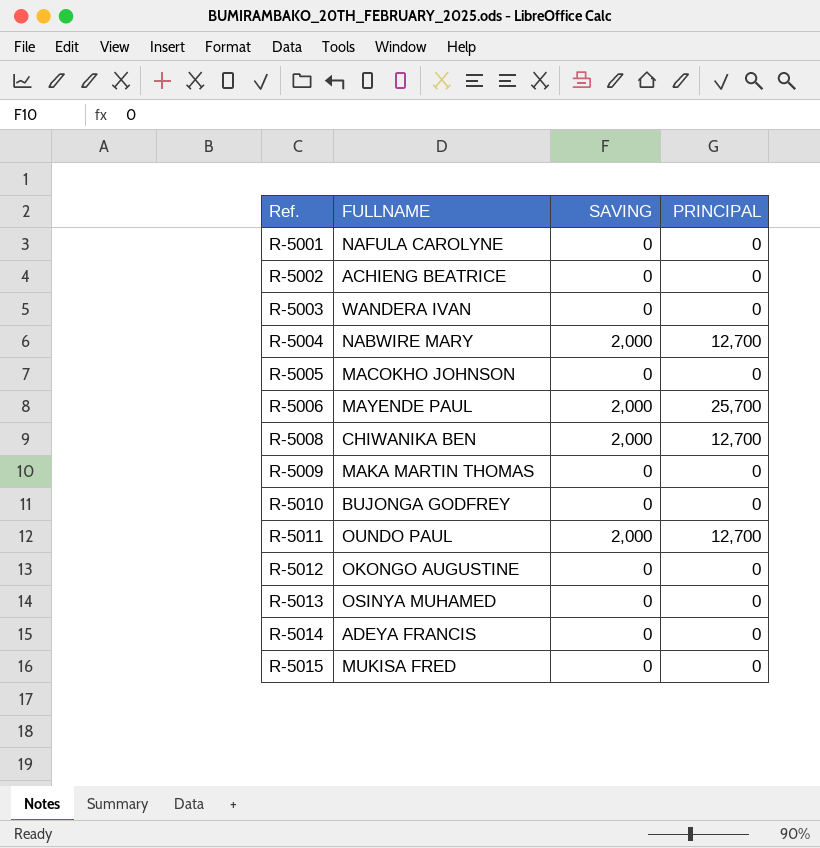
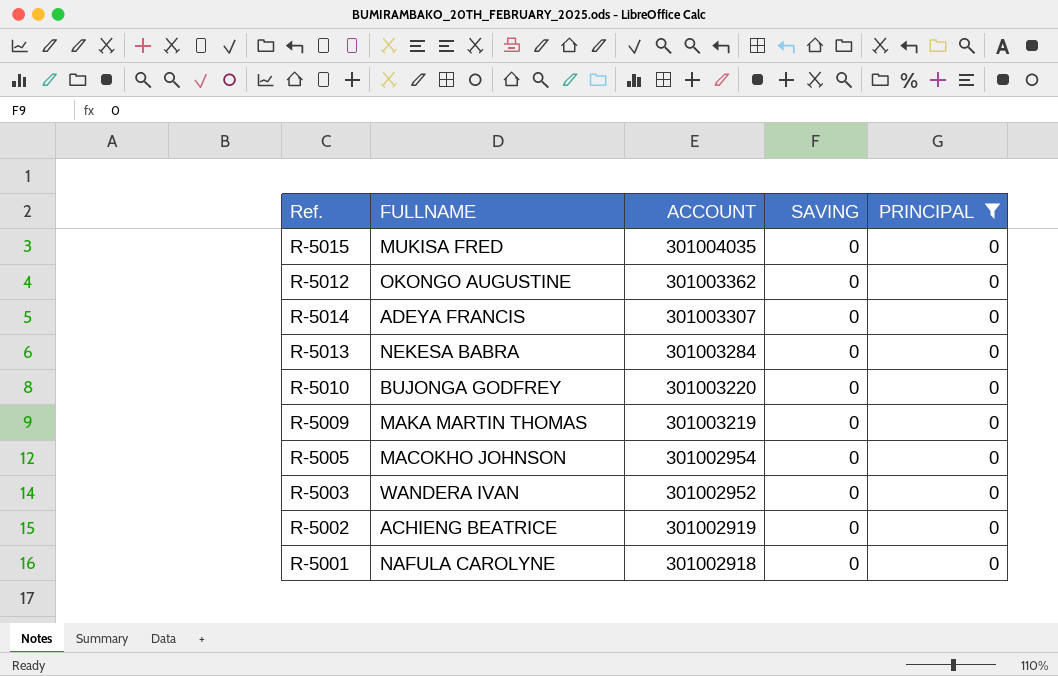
filter: none -> PRINCIPAL = 0
row order: Ref. ascending -> ACCOUNT descending
column ACCOUNT | position: none -> 3
R-5013 | FULLNAME: OSINYA MUHAMED -> NEKESA BABRA

